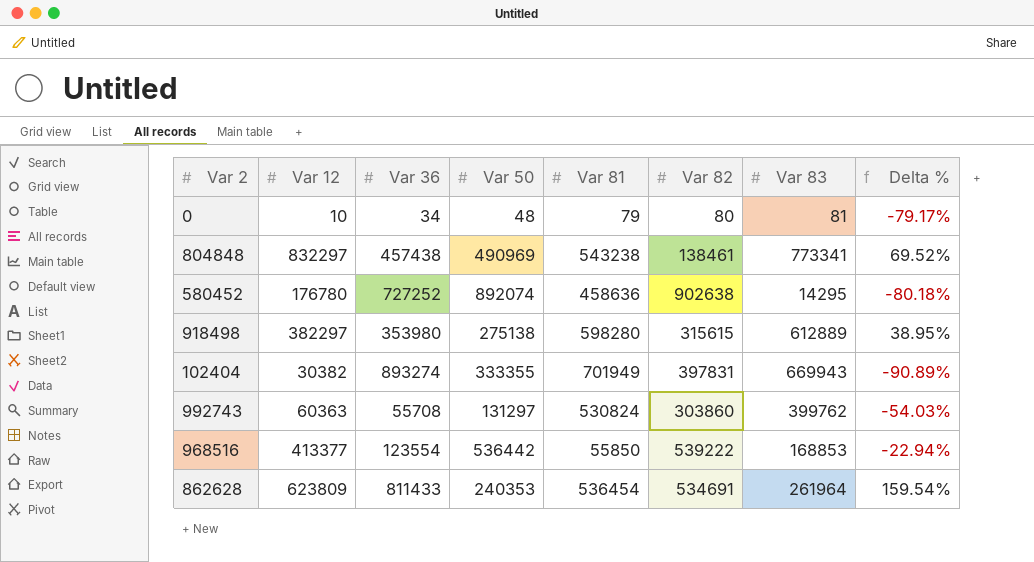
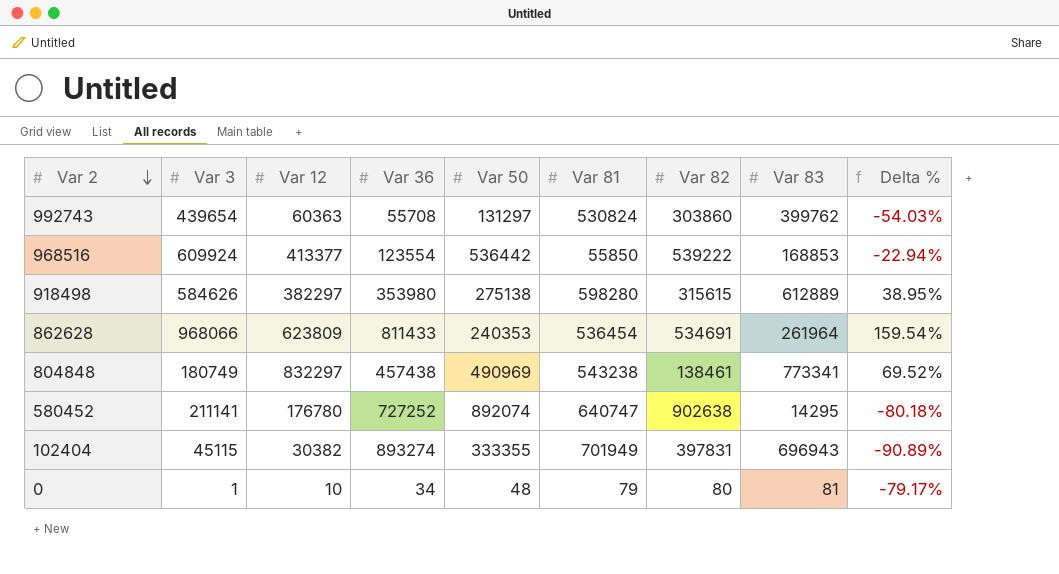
row order: none -> Var 2 descending
column Var 3 | position: none -> 2
580452 | Var 81: 458636 -> 640747
102404 | Var 83: 669943 -> 696943

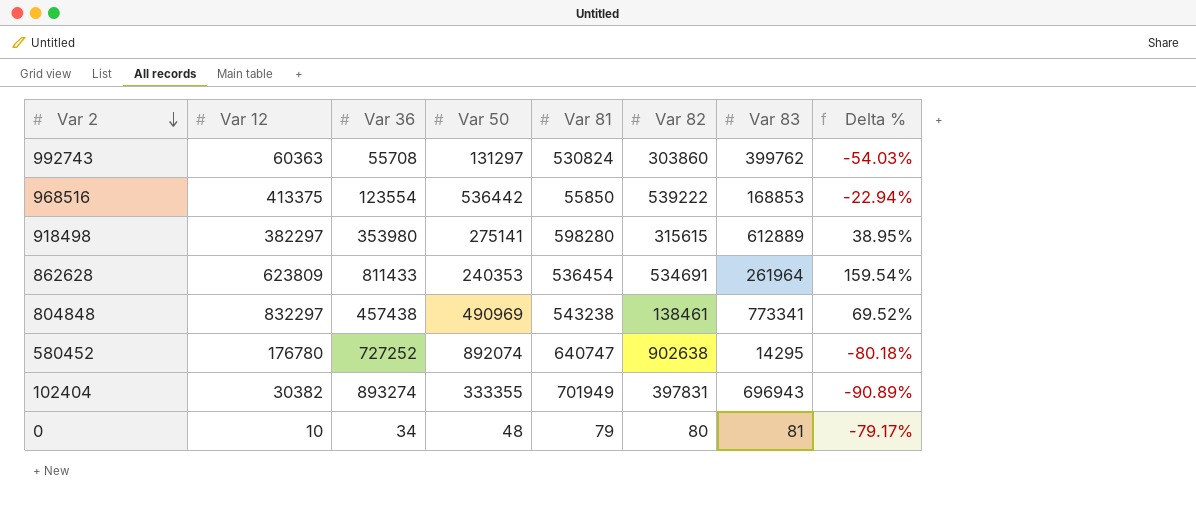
column Var 3 | position: 2 -> none
968516 | Var 12: 413377 -> 413375
918498 | Var 50: 275138 -> 275141

